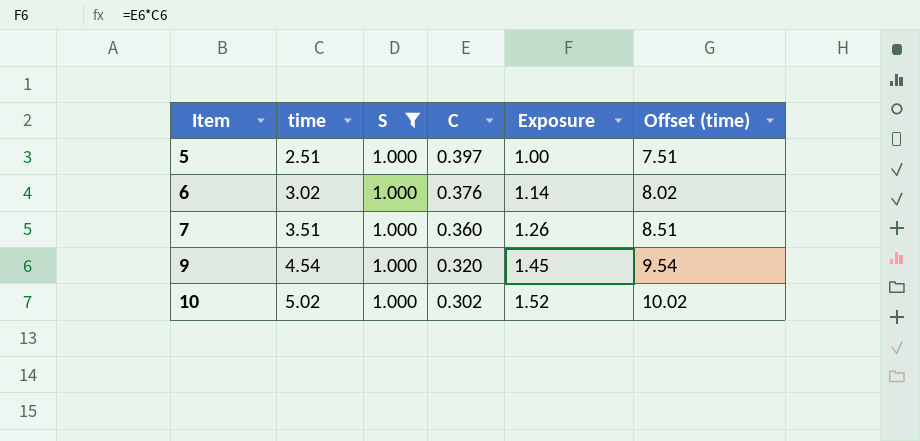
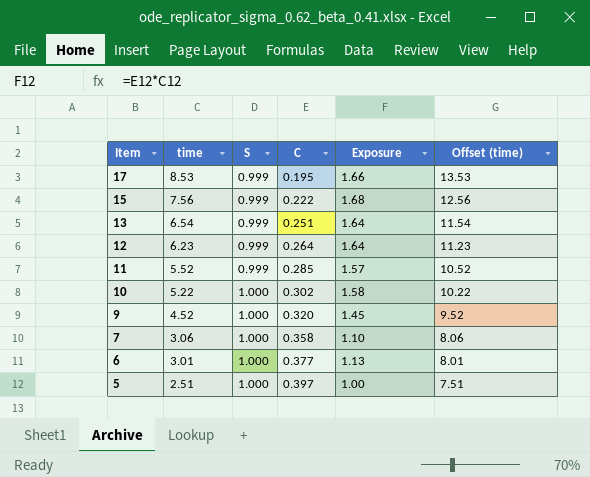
filter: S = 1.000 -> none
row order: Item ascending -> Item descending
10 | time: 5.02 -> 5.22
10 | Exposure: 1.52 -> 1.58
10 | Offset (time): 10.02 -> 10.22
9 | time: 4.54 -> 4.52
9 | Offset (time): 9.54 -> 9.52
7 | time: 3.51 -> 3.06
7 | C: 0.360 -> 0.358
7 | Exposure: 1.26 -> 1.10
7 | Offset (time): 8.51 -> 8.06
6 | time: 3.02 -> 3.01
6 | C: 0.376 -> 0.377
6 | Exposure: 1.14 -> 1.13
6 | Offset (time): 8.02 -> 8.01

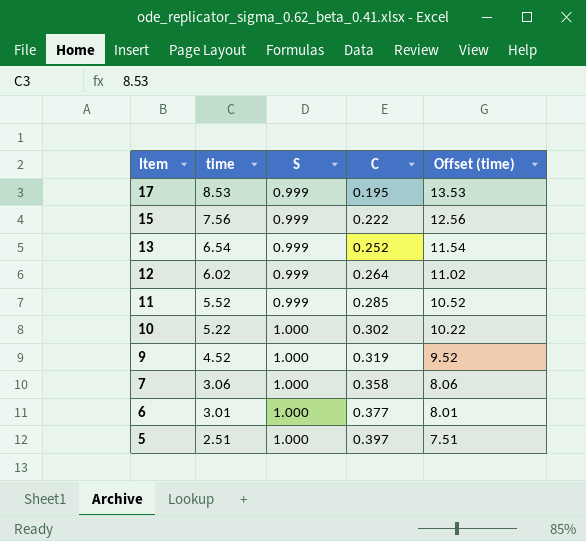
column Exposure | formula: [time] * [C] -> none
13 | C: 0.251 -> 0.252
12 | time: 6.23 -> 6.02
12 | Offset (time): 11.23 -> 11.02
9 | C: 0.320 -> 0.319

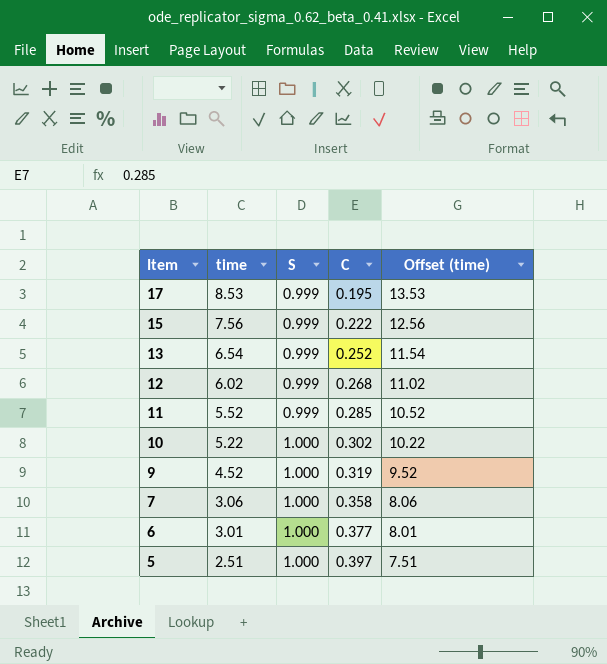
12 | C: 0.264 -> 0.268

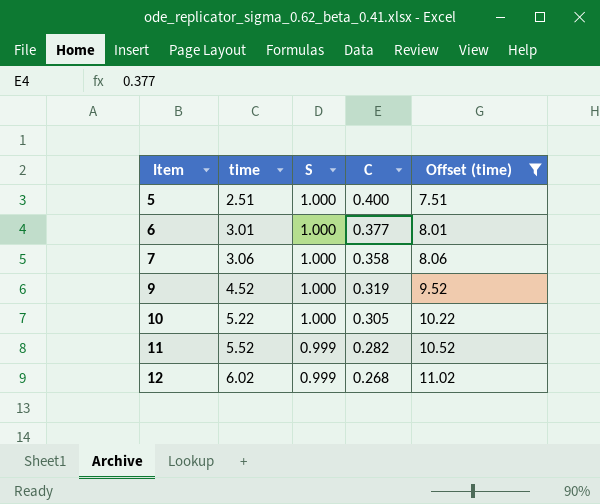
filter: none -> Offset (time) <= 11.02
row order: Item descending -> Item ascending
5 | C: 0.397 -> 0.400
10 | C: 0.302 -> 0.305
11 | C: 0.285 -> 0.282

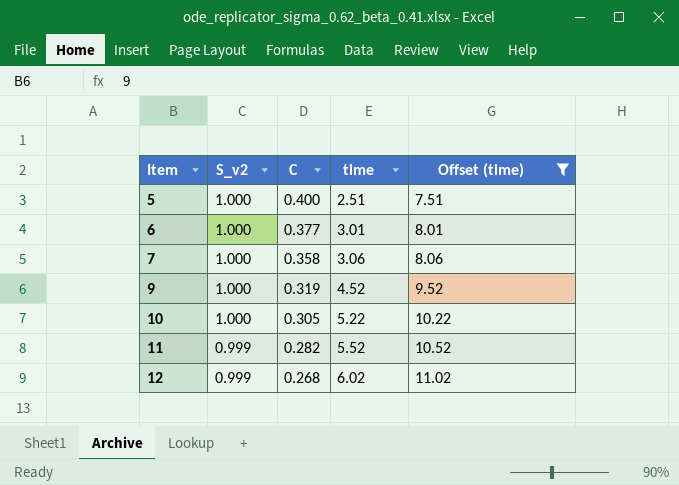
column name: S -> S_v2
column time | position: 2 -> 4

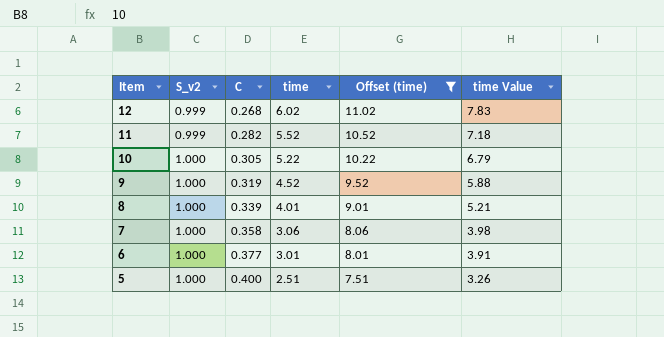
row order: Item ascending -> Item descending
column time Value | formula: none -> [time] * 1.3
row 8: none -> 1.000 | 0.339 | 4.01 | 9.01 | 5.21

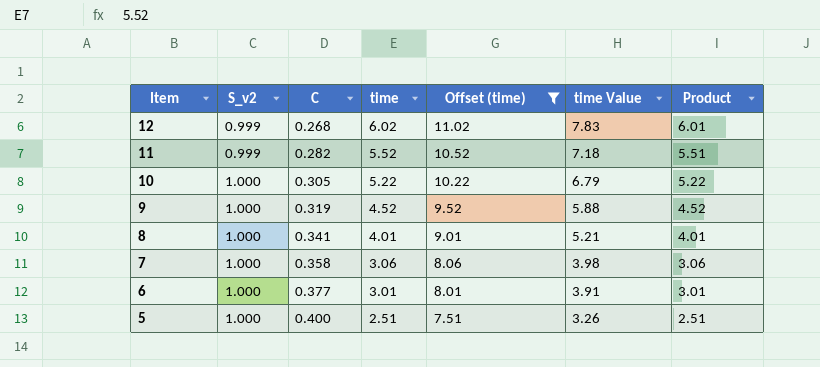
column Product | formula: none -> [S_v2] * [time]
8 | C: 0.339 -> 0.341

